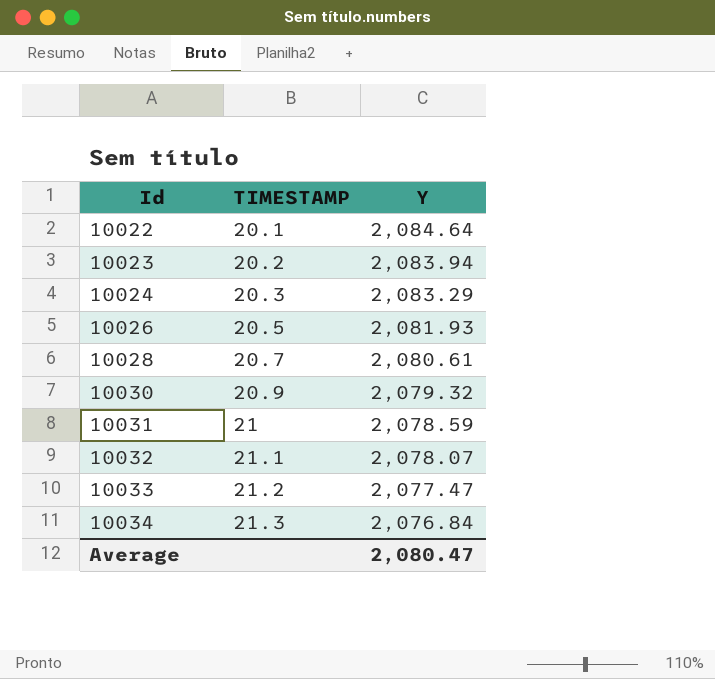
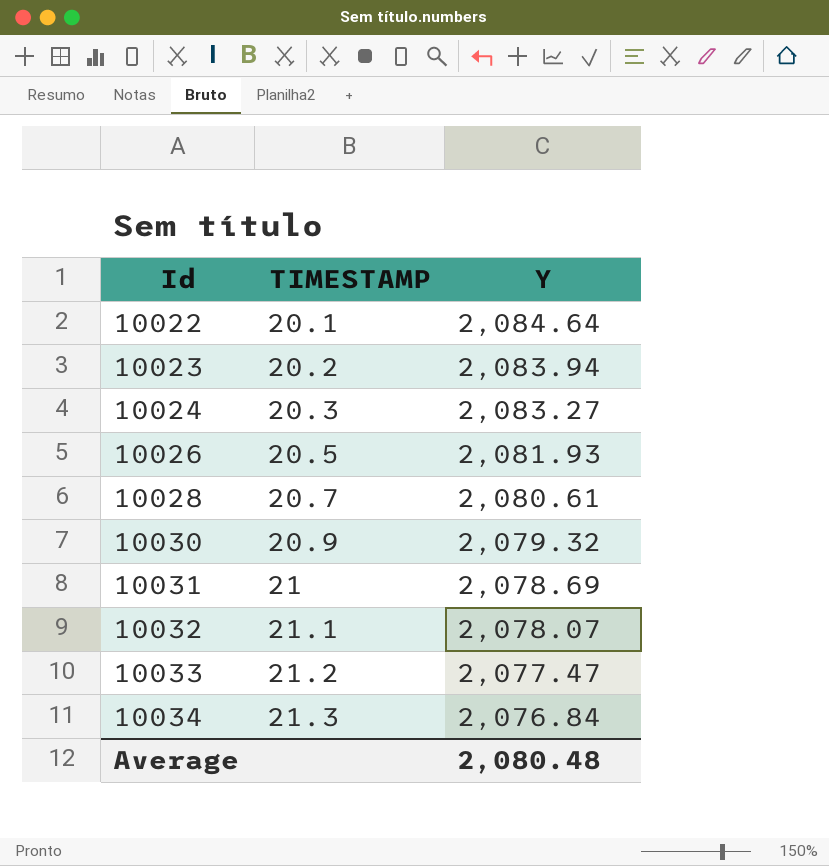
10024 | Y: 2,083.29 -> 2,083.27
10031 | Y: 2,078.59 -> 2,078.69
Average | Y: 2,080.47 -> 2,080.48

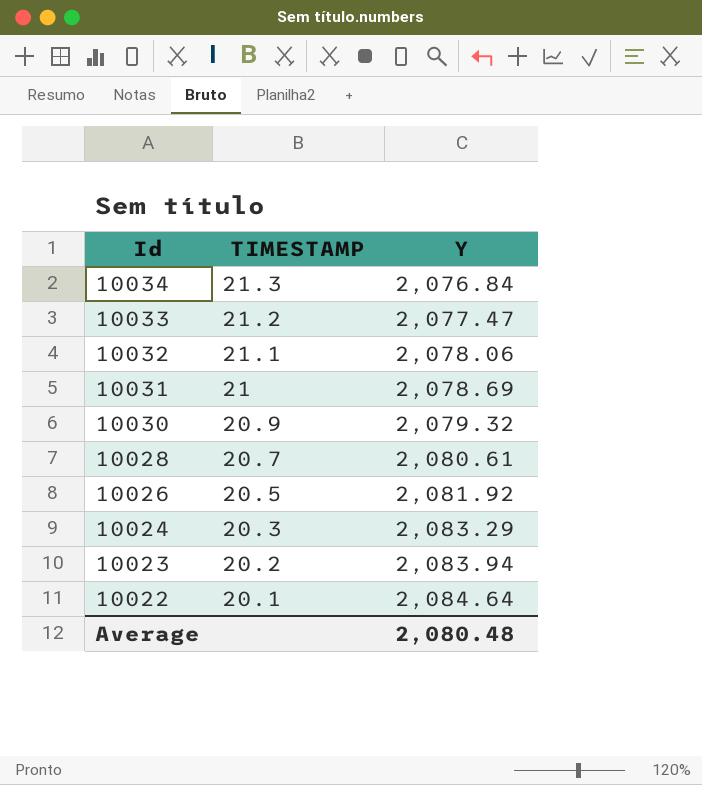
row order: Id ascending -> Id descending
10032 | Y: 2,078.07 -> 2,078.06
10026 | Y: 2,081.93 -> 2,081.92
10024 | Y: 2,083.27 -> 2,083.29

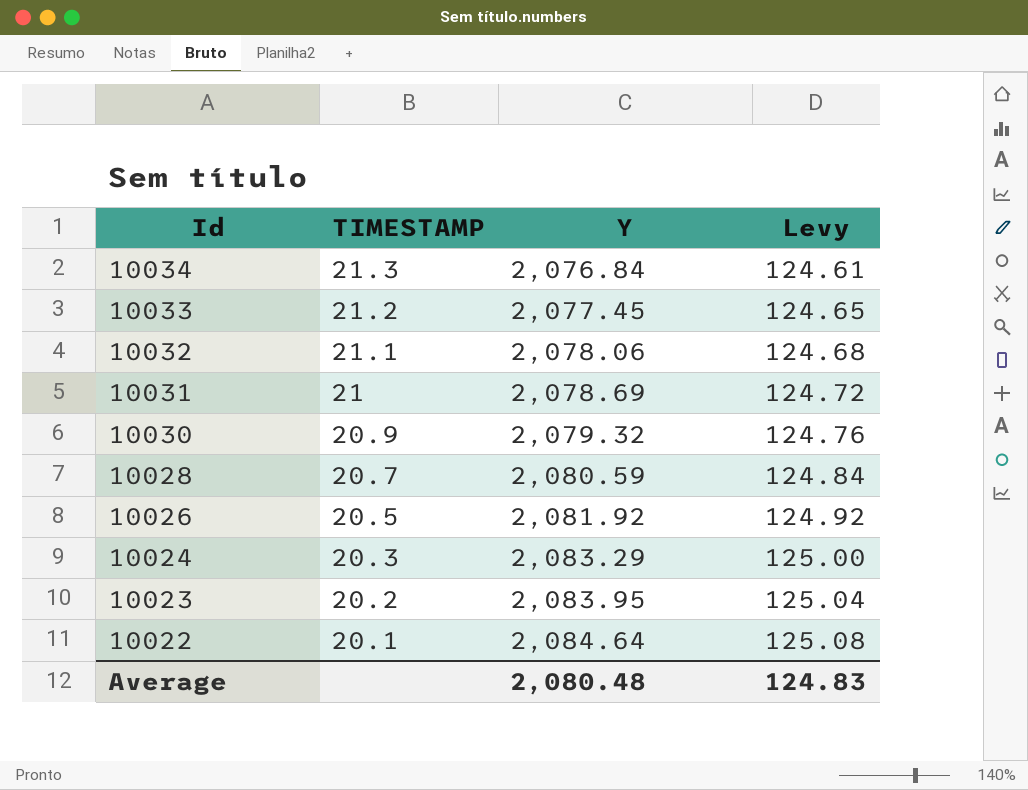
column Levy | formula: none -> [Y] * 0.06
10033 | Y: 2,077.47 -> 2,077.45
10028 | Y: 2,080.61 -> 2,080.59
10023 | Y: 2,083.94 -> 2,083.95

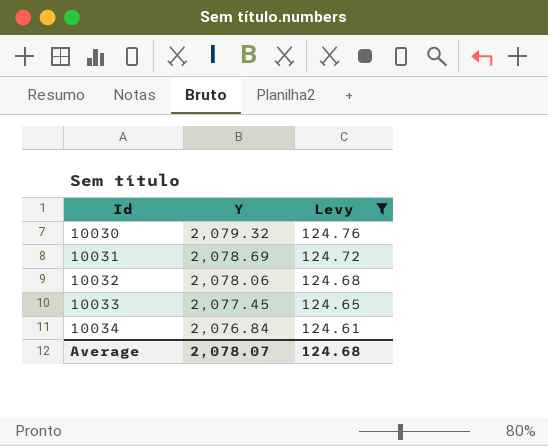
filter: none -> Levy <= 124.76
row order: Id descending -> Id ascending
column TIMESTAMP | position: 2 -> none
Average | Y: 2,080.48 -> 2,078.07
Average | Levy: 124.83 -> 124.68

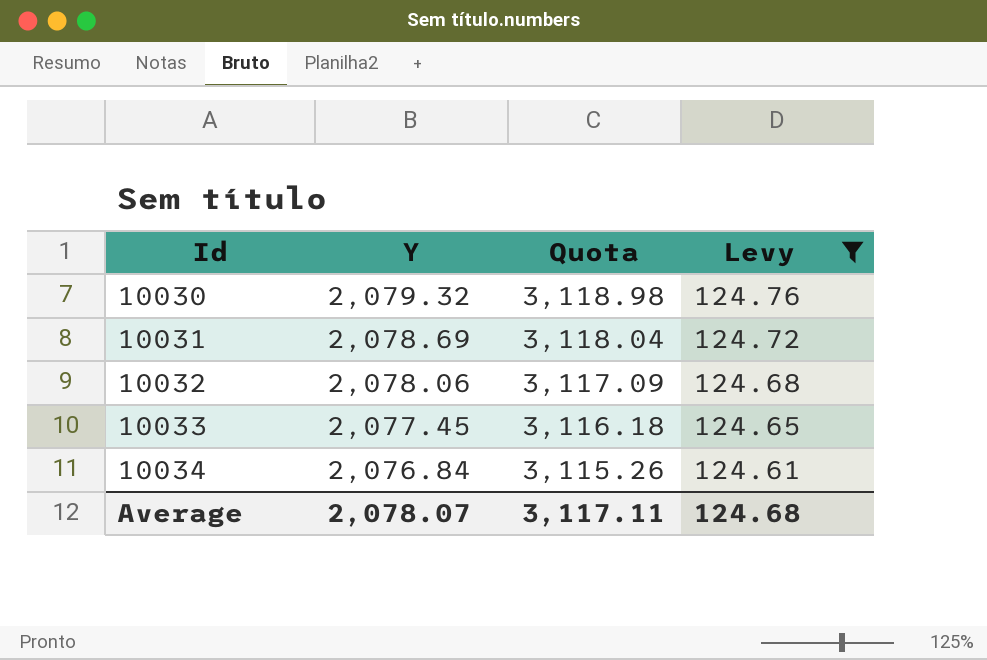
column Quota | formula: none -> [Y] * 1.5

